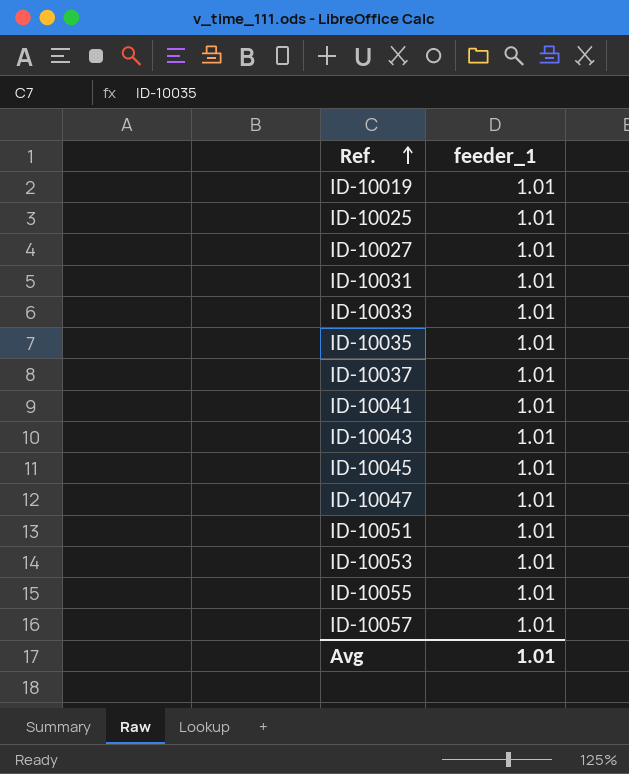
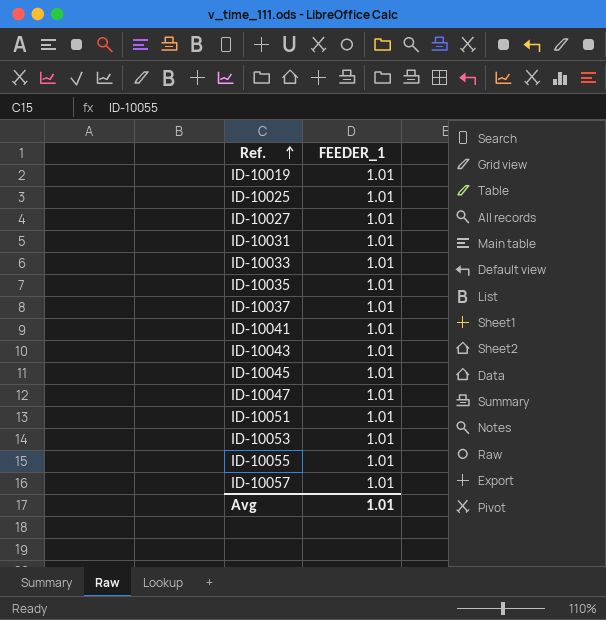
column name: feeder_1 -> FEEDER_1

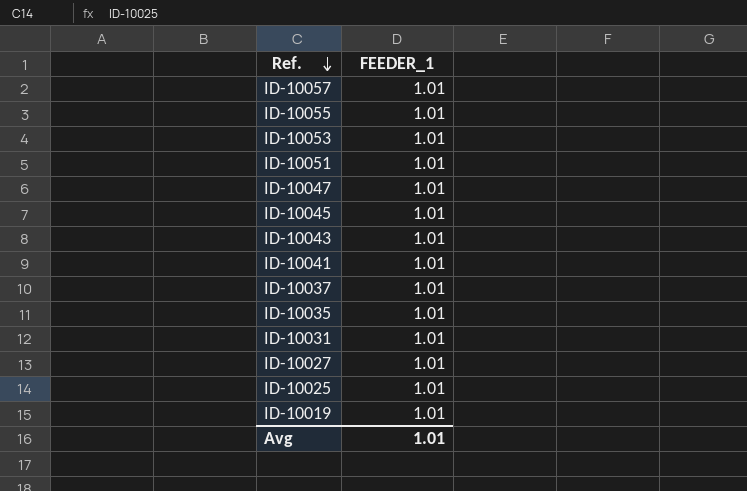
row order: Ref. ascending -> Ref. descending
row ID-10033: 1.01 -> none

